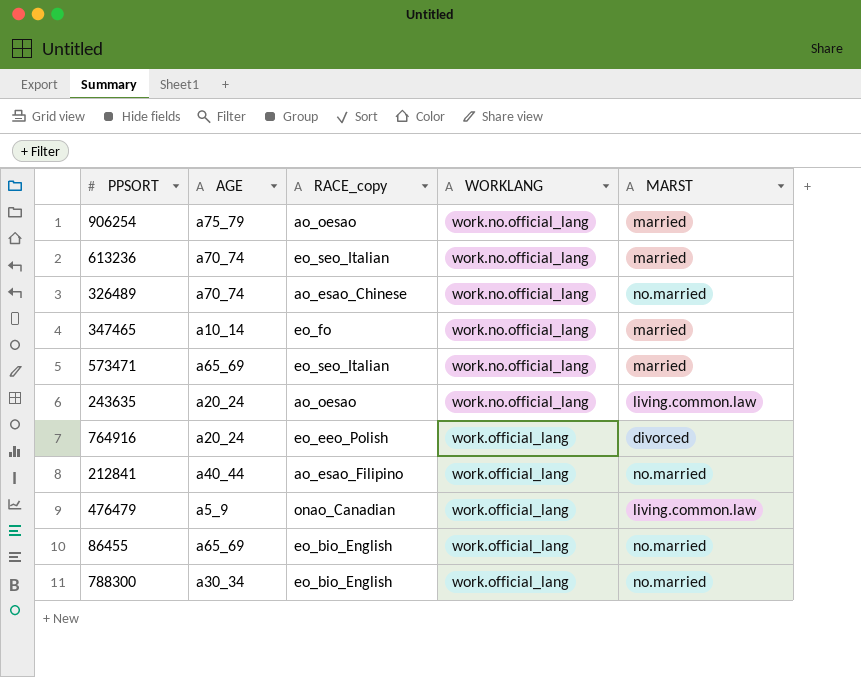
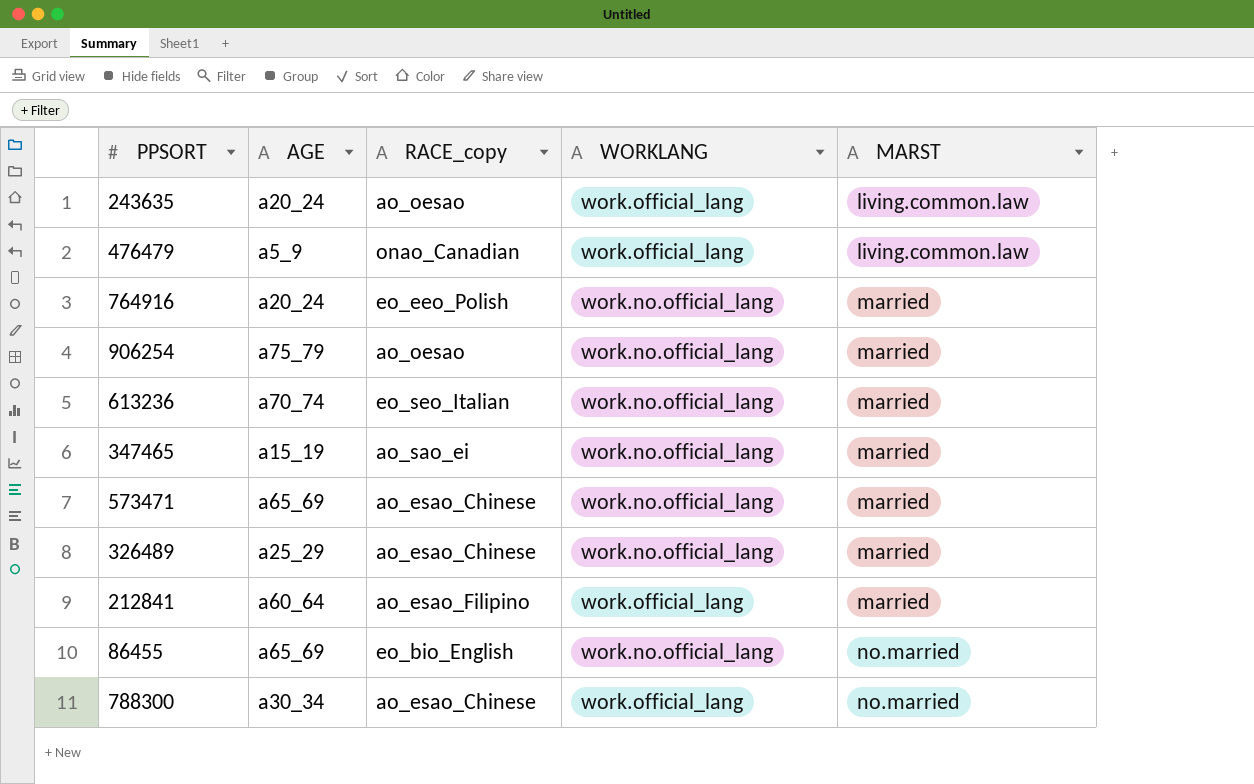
row order: WORKLANG ascending -> MARST ascending
243635 | WORKLANG: work.no.official_lang -> work.official_lang
764916 | WORKLANG: work.official_lang -> work.no.official_lang
764916 | MARST: divorced -> married
347465 | AGE: a10_14 -> a15_19
347465 | RACE_copy: eo_fo -> ao_sao_ei
573471 | RACE_copy: eo_seo_Italian -> ao_esao_Chinese
326489 | AGE: a70_74 -> a25_29
326489 | MARST: no.married -> married
212841 | AGE: a40_44 -> a60_64
212841 | MARST: no.married -> married
86455 | WORKLANG: work.official_lang -> work.no.official_lang
788300 | RACE_copy: eo_bio_English -> ao_esao_Chinese

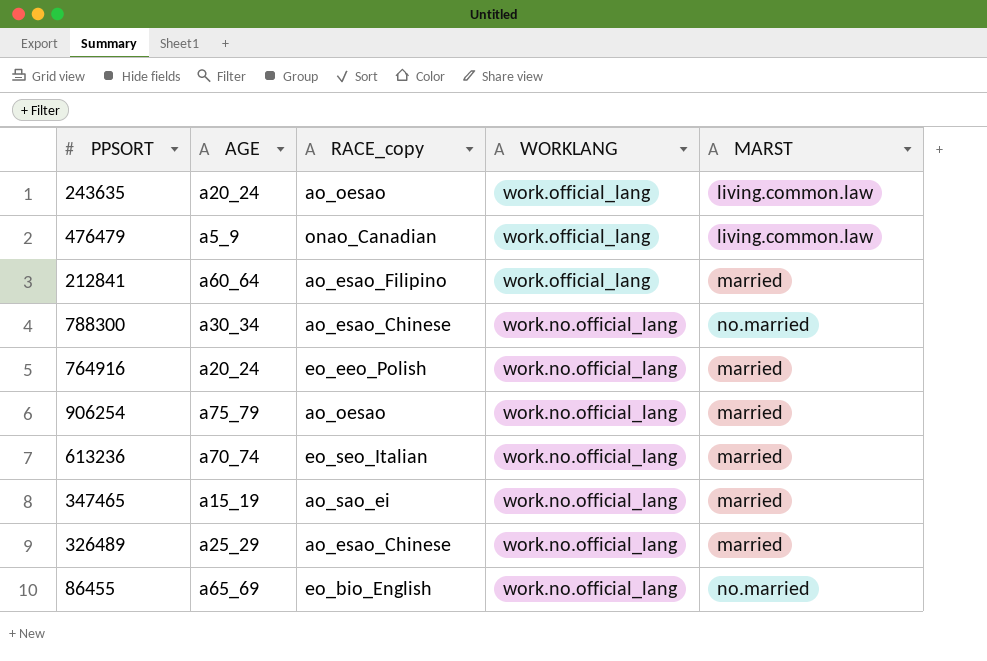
row order: MARST ascending -> WORKLANG descending
row 573471: a65_69 | ao_esao_Chinese | work.no.official_lang | married -> none
788300 | WORKLANG: work.official_lang -> work.no.official_lang

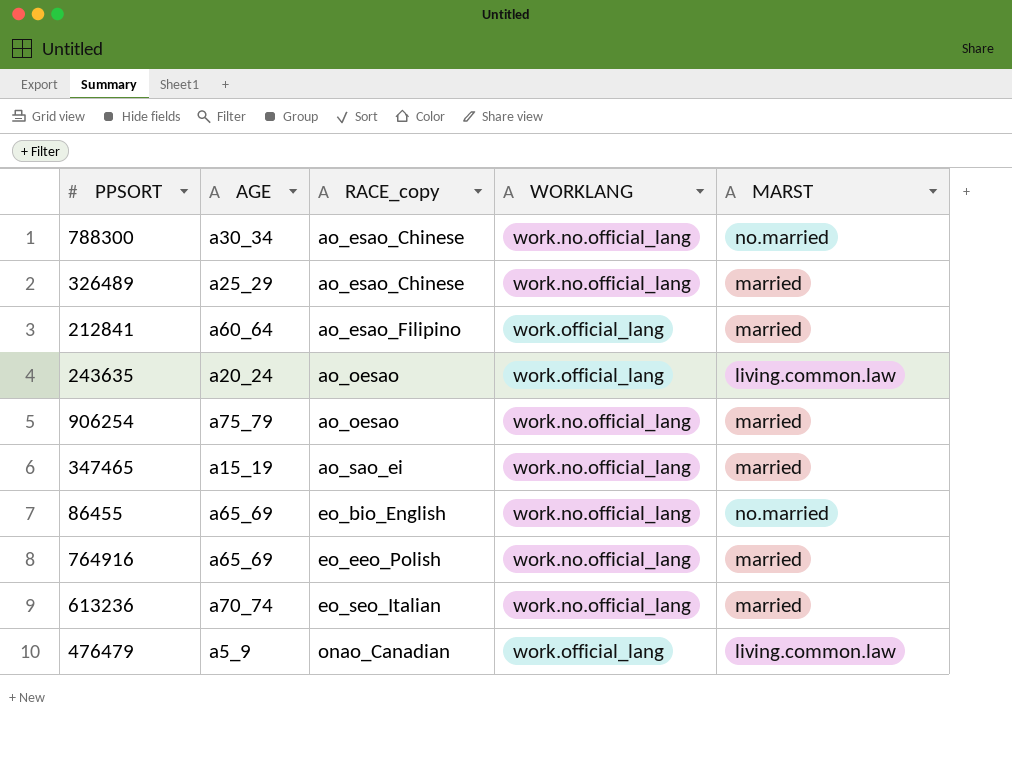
row order: WORKLANG descending -> RACE_copy ascending
764916 | AGE: a20_24 -> a65_69

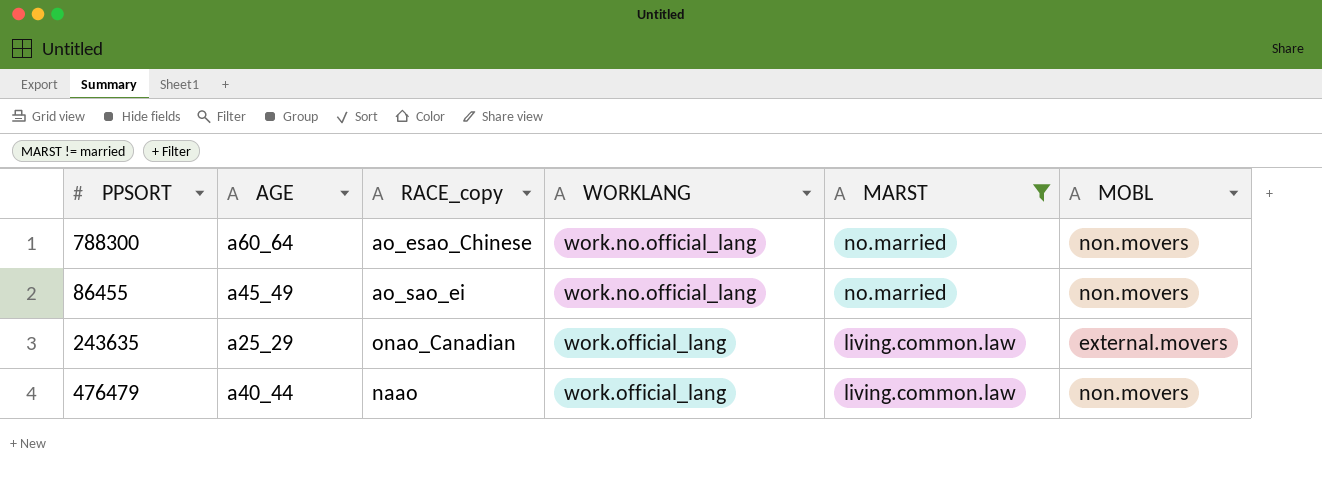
filter: none -> MARST != married
row order: RACE_copy ascending -> WORKLANG ascending
column MOBL | position: none -> 6
788300 | AGE: a30_34 -> a60_64
86455 | AGE: a65_69 -> a45_49
86455 | RACE_copy: eo_bio_English -> ao_sao_ei
243635 | AGE: a20_24 -> a25_29
243635 | RACE_copy: ao_oesao -> onao_Canadian
476479 | AGE: a5_9 -> a40_44
476479 | RACE_copy: onao_Canadian -> naao

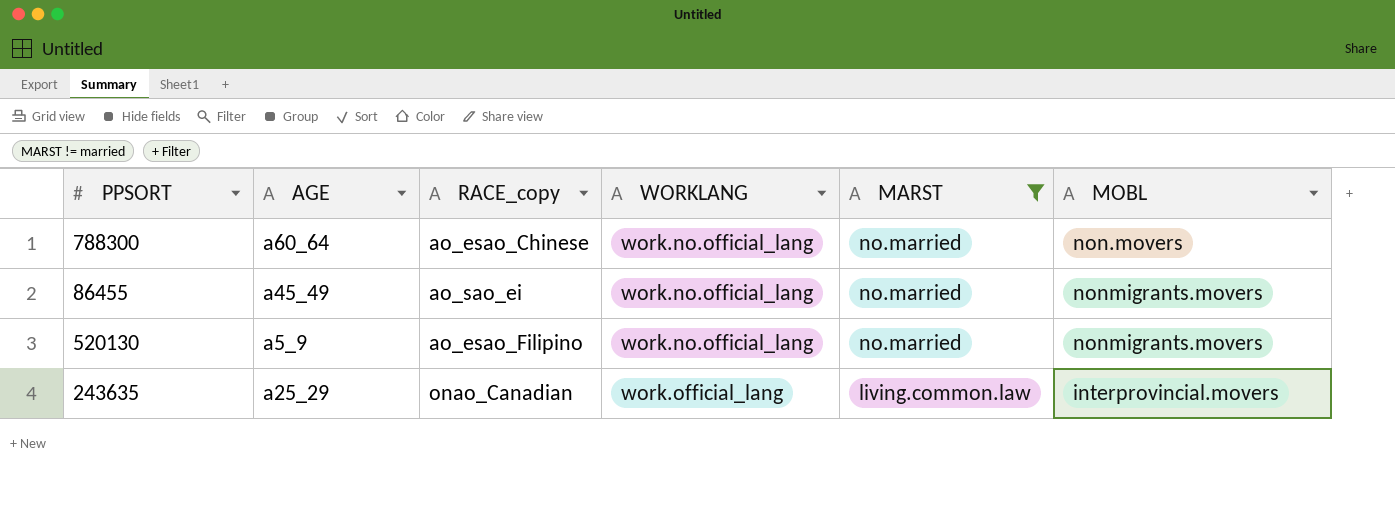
row 476479: a40_44 | naao | work.official_lang | living.common.law | non.movers -> none
86455 | MOBL: non.movers -> nonmigrants.movers
row 520130: none -> a5_9 | ao_esao_Filipino | work.no.official_lang | no.married | nonmigrants.movers
243635 | MOBL: external.movers -> interprovincial.movers

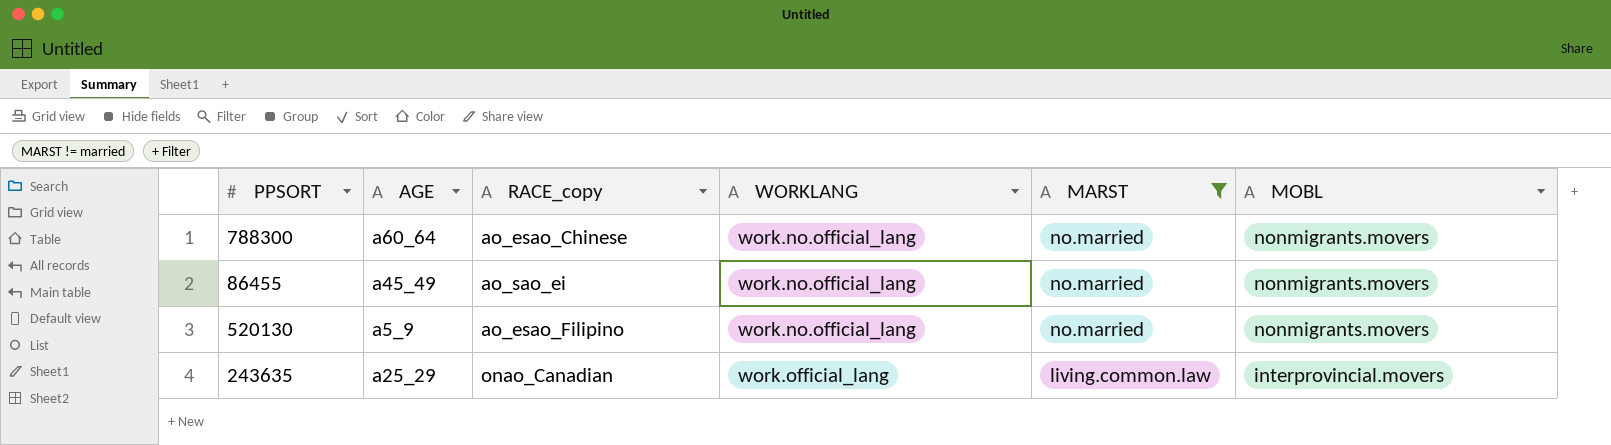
788300 | MOBL: non.movers -> nonmigrants.movers

